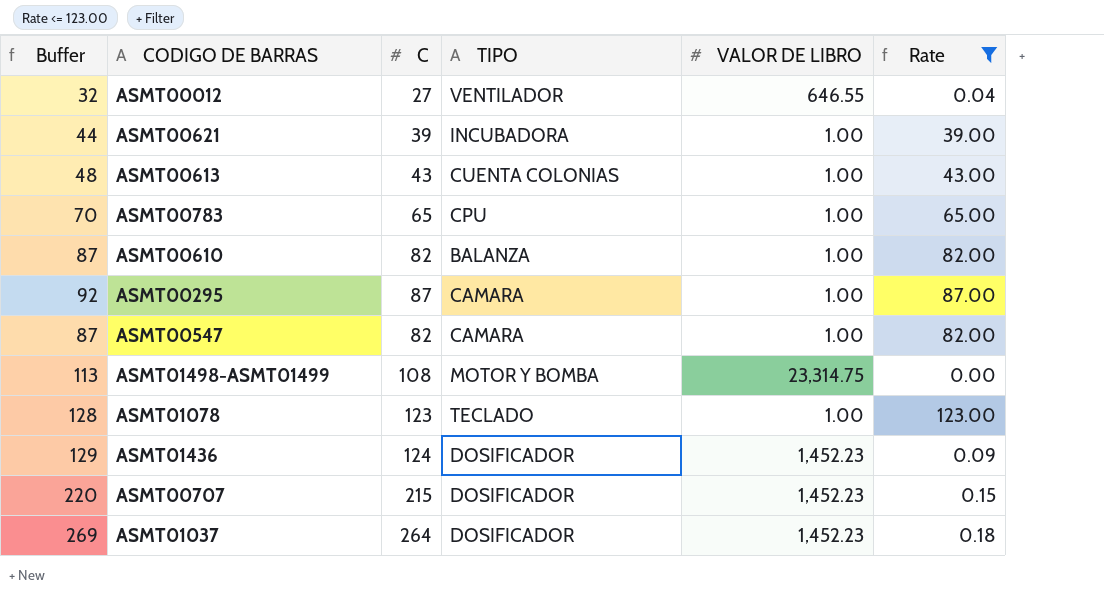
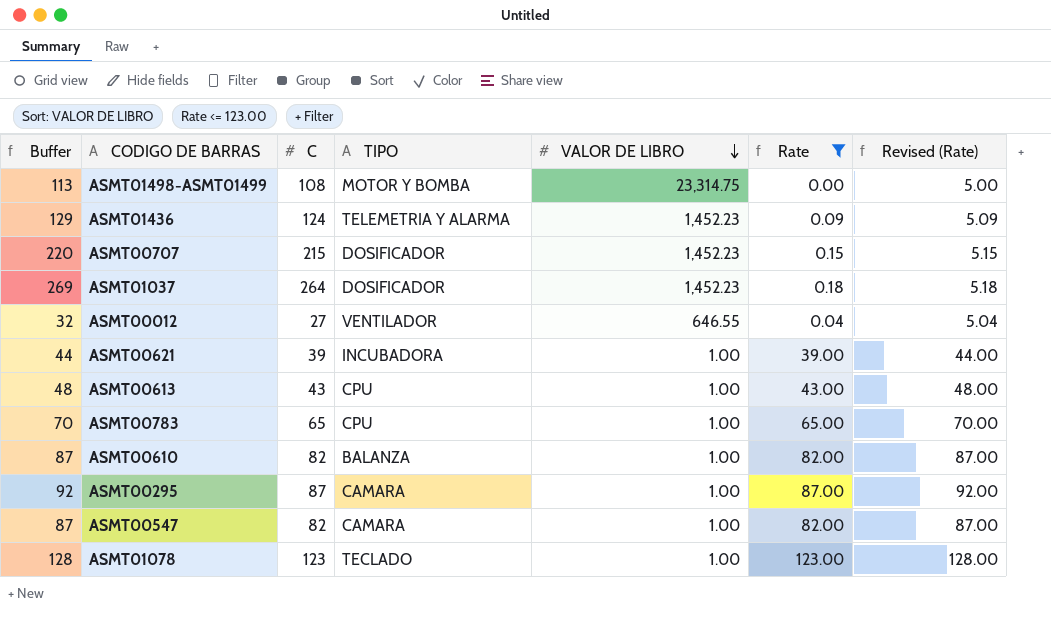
row order: none -> VALOR DE LIBRO descending
column Revised (Rate) | formula: none -> [Rate] + 5
ASMT01436 | TIPO: DOSIFICADOR -> TELEMETRIA Y ALARMA
ASMT00613 | TIPO: CUENTA COLONIAS -> CPU

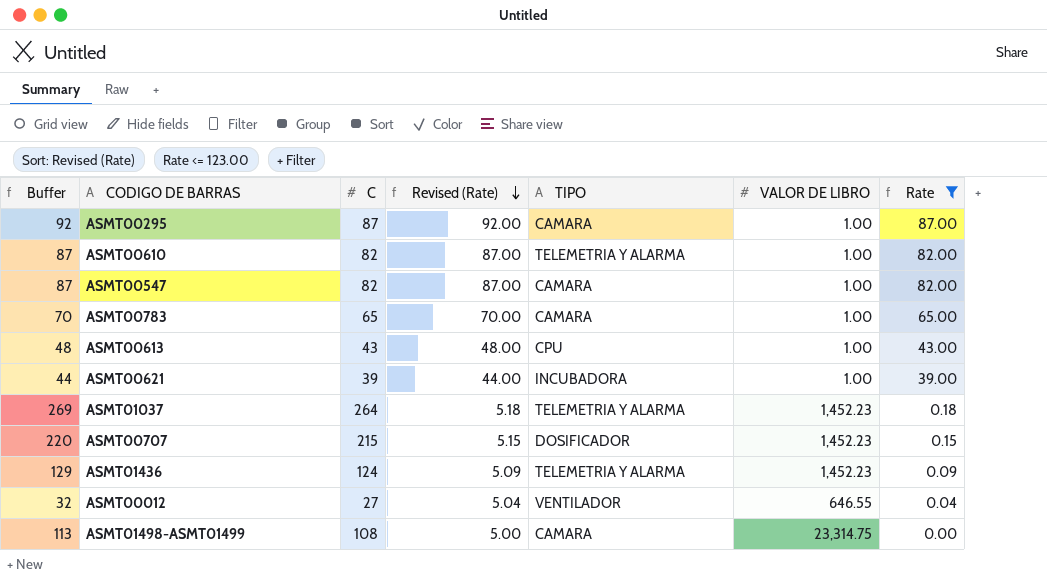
row order: VALOR DE LIBRO descending -> Revised (Rate) descending
column Revised (Rate) | position: 7 -> 4
row ASMT01078: 128 | 123 | TECLADO | 1.00 | 123.00 | 128.00 -> none
ASMT00610 | TIPO: BALANZA -> TELEMETRIA Y ALARMA
ASMT00783 | TIPO: CPU -> CAMARA
ASMT01037 | TIPO: DOSIFICADOR -> TELEMETRIA Y ALARMA
ASMT01498-ASMT01499 | TIPO: MOTOR Y BOMBA -> CAMARA

